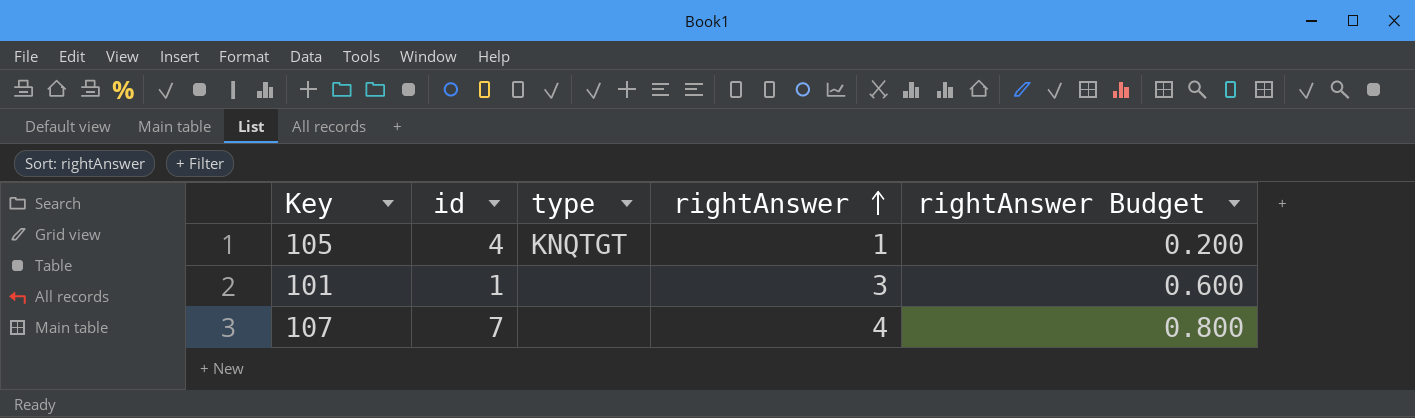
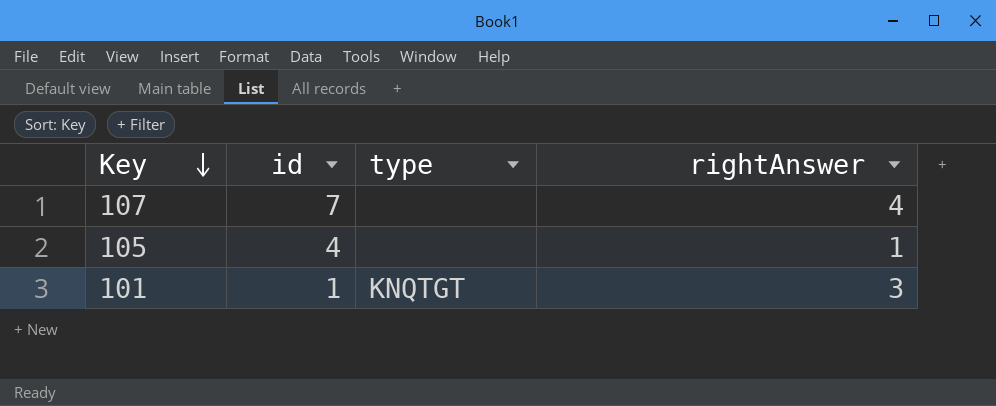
row order: rightAnswer ascending -> Key descending
column rightAnswer Budget | formula: [rightAnswer] * 0.2 -> none
105 | type: KNQTGT -> none
101 | type: none -> KNQTGT

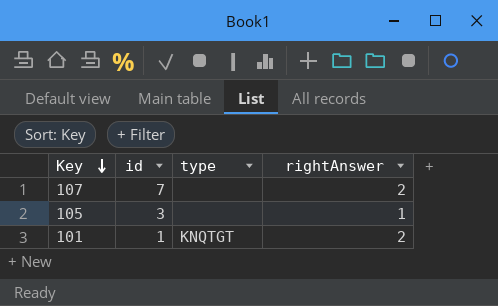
107 | rightAnswer: 4 -> 2
105 | id: 4 -> 3
101 | rightAnswer: 3 -> 2

